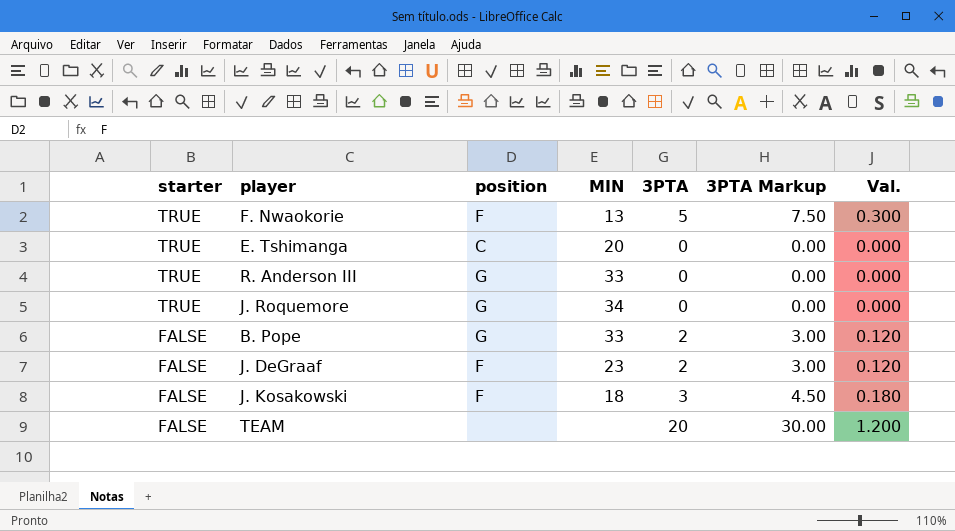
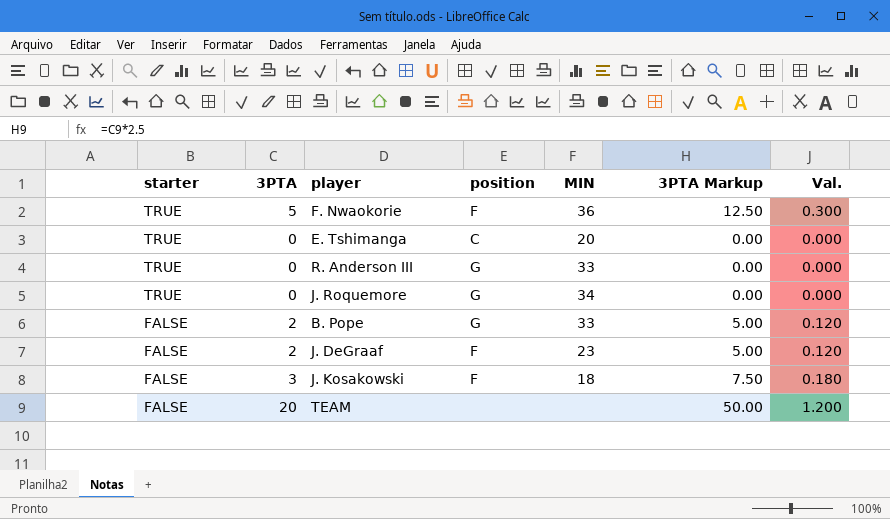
column 3PTA | position: 5 -> 2
column 3PTA Markup | formula: [3PTA] * 1.5 -> [3PTA] * 2.5
F. Nwaokorie | MIN: 13 -> 36

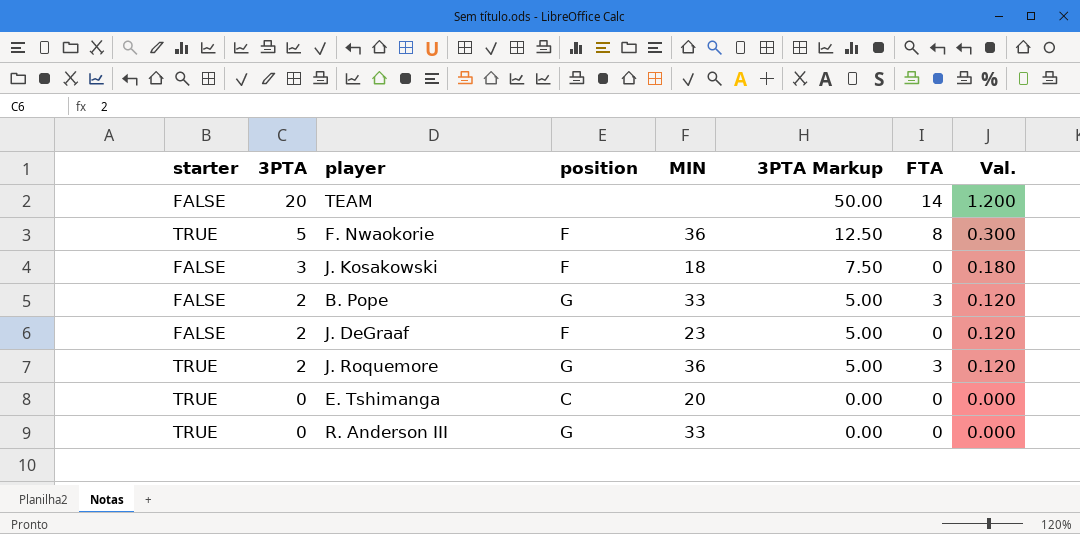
row order: starter descending -> 3PTA descending
column FTA | position: none -> 7
J. Roquemore | 3PTA: 0 -> 2
J. Roquemore | MIN: 34 -> 36
J. Roquemore | 3PTA Markup: 0.00 -> 5.00
J. Roquemore | Val.: 0.000 -> 0.120

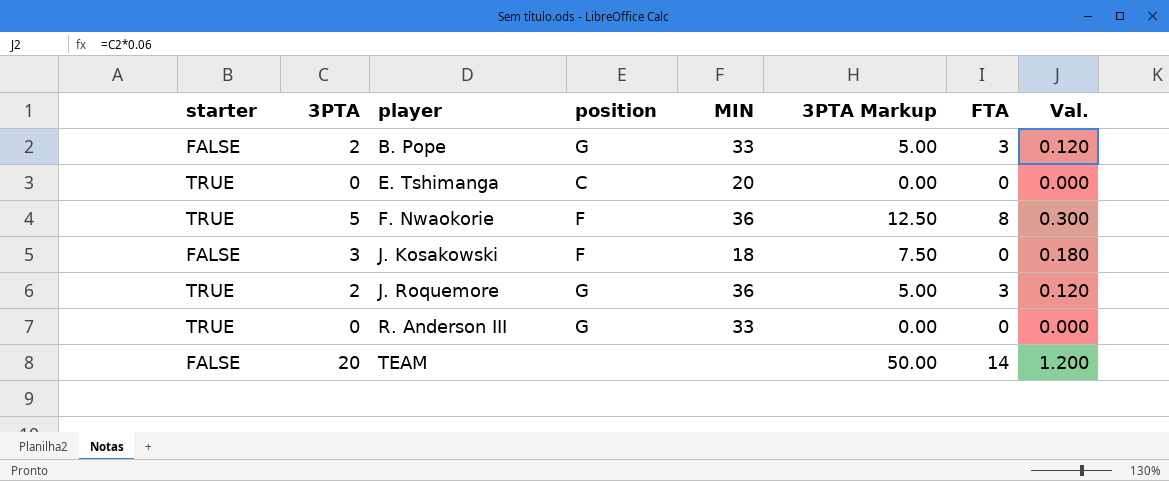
row order: 3PTA descending -> player ascending
row J. DeGraaf: FALSE | 2 | F | 23 | 5.00 | 0 | 0.120 -> none

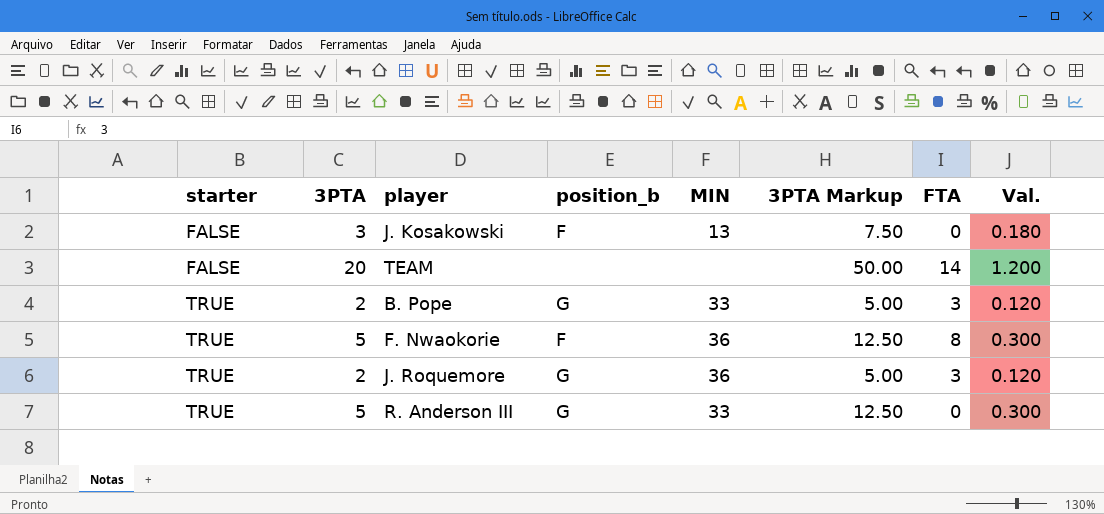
row order: player ascending -> starter ascending
column name: position -> position_b
row E. Tshimanga: TRUE | 0 | C | 20 | 0.00 | 0 | 0.000 -> none
J. Kosakowski | MIN: 18 -> 13
B. Pope | starter: FALSE -> TRUE
R. Anderson III | 3PTA: 0 -> 5
R. Anderson III | 3PTA Markup: 0.00 -> 12.50
R. Anderson III | Val.: 0.000 -> 0.300

